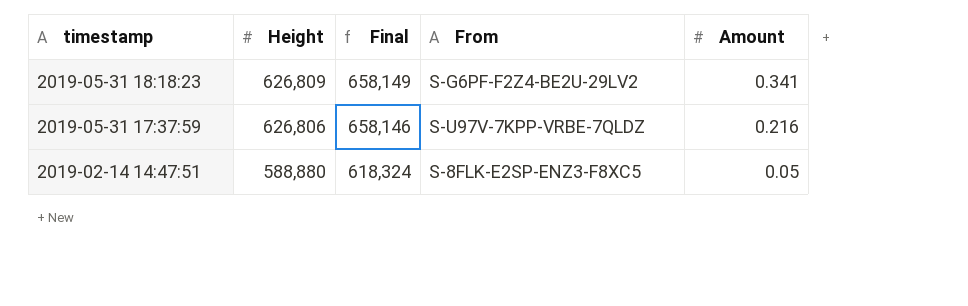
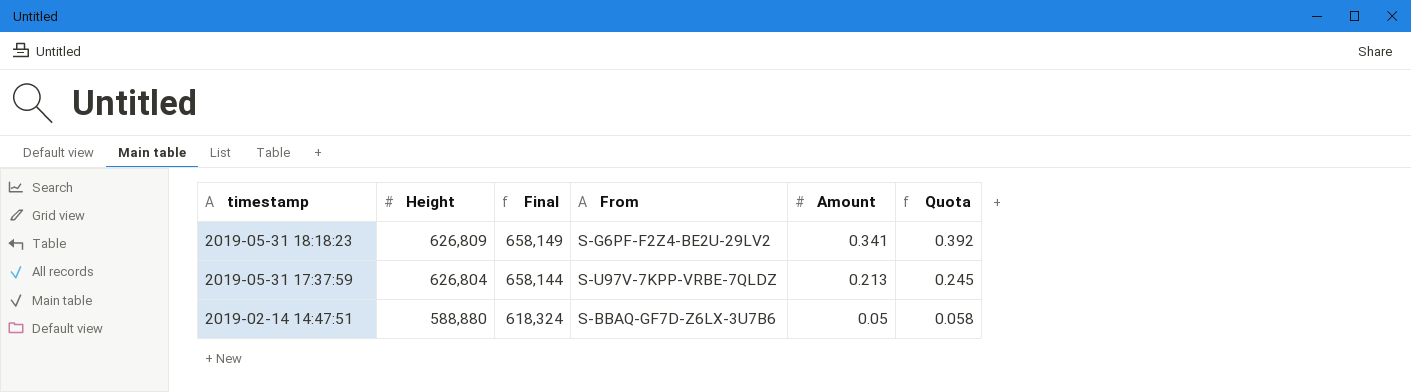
column Quota | formula: none -> [Amount] * 1.15
2019-05-31 17:37:59 | Height: 626,806 -> 626,804
2019-05-31 17:37:59 | Final: 658,146 -> 658,144
2019-05-31 17:37:59 | Amount: 0.216 -> 0.213
2019-02-14 14:47:51 | From: S-8FLK-E2SP-ENZ3-F8XC5 -> S-BBAQ-GF7D-Z6LX-3U7B6

